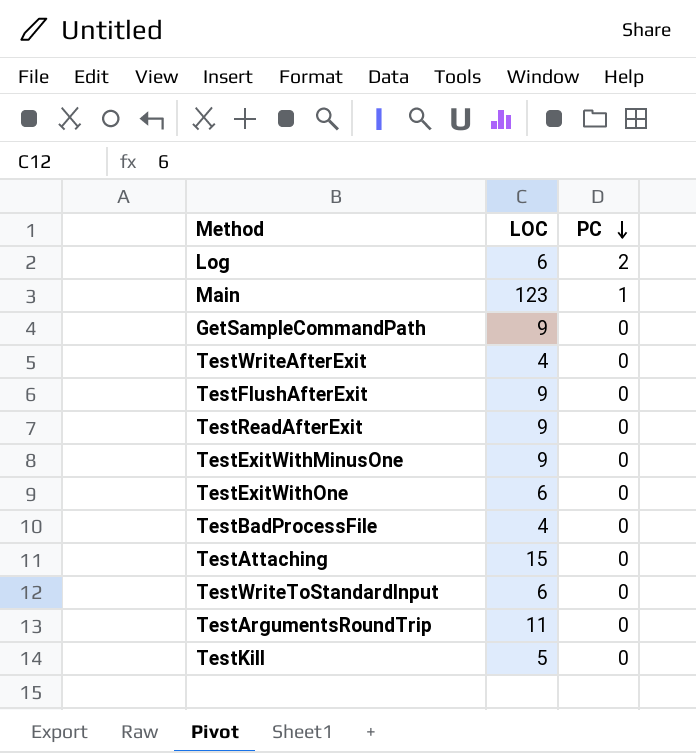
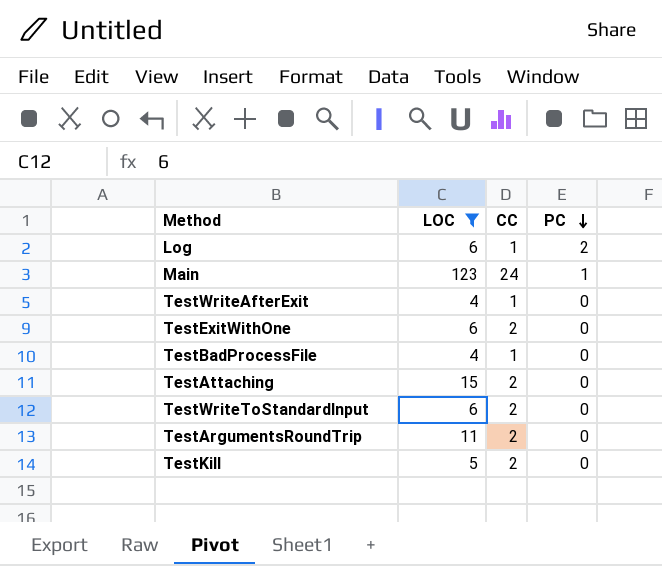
filter: none -> LOC != 9
column CC | position: none -> 3

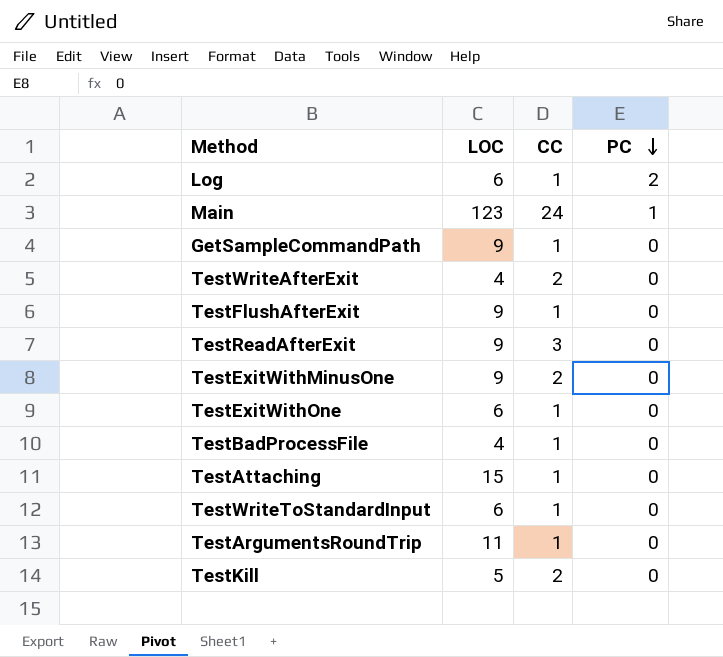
filter: LOC != 9 -> none
TestWriteAfterExit | CC: 1 -> 2
TestExitWithOne | CC: 2 -> 1
TestAttaching | CC: 2 -> 1
TestWriteToStandardInput | CC: 2 -> 1
TestArgumentsRoundTrip | CC: 2 -> 1

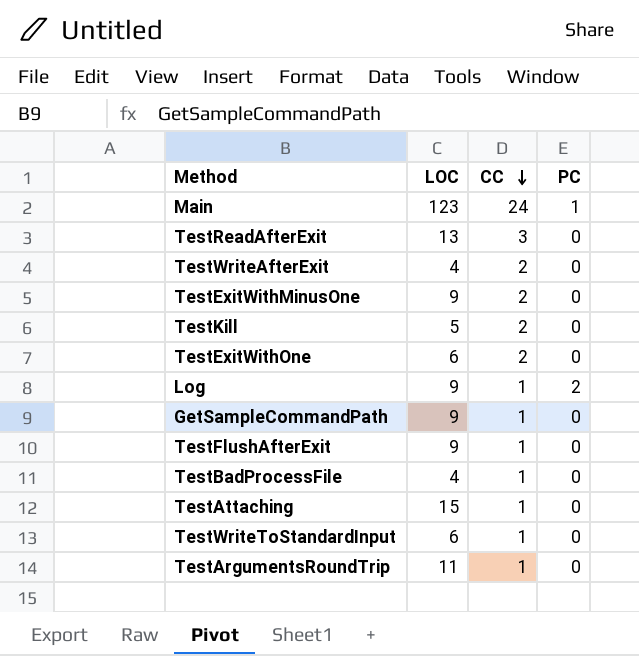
row order: PC descending -> CC descending
TestReadAfterExit | LOC: 9 -> 13
TestExitWithOne | CC: 1 -> 2
Log | LOC: 6 -> 9

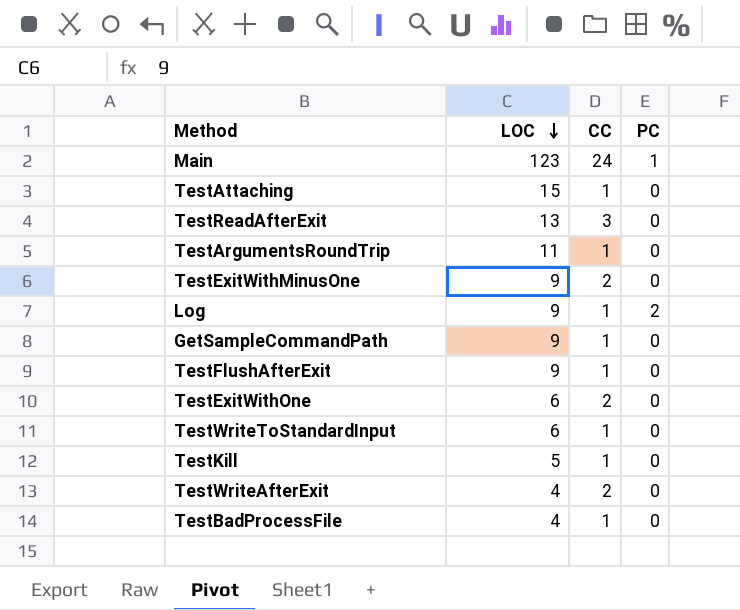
row order: CC descending -> LOC descending
TestKill | CC: 2 -> 1

